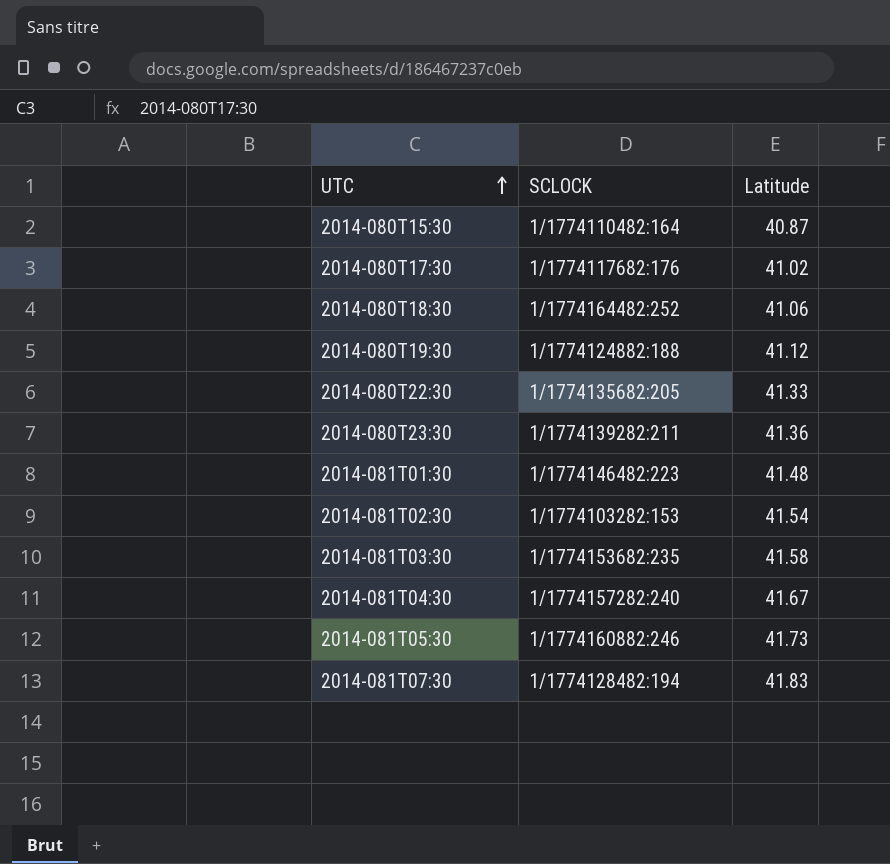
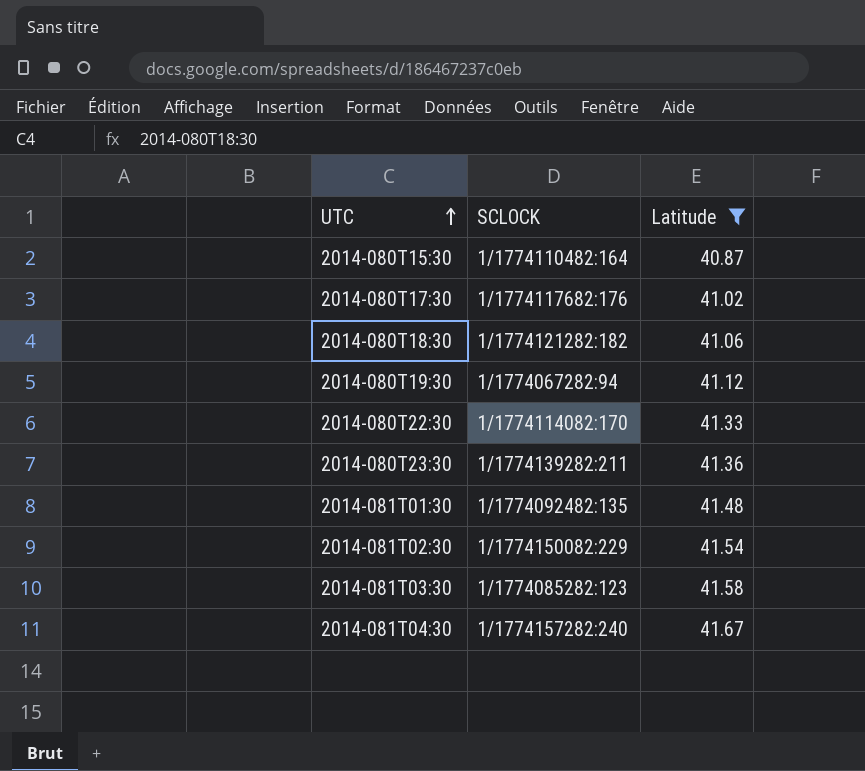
filter: none -> Latitude <= 41.67
2014-080T18:30 | SCLOCK: 1/1774164482:252 -> 1/1774121282:182
2014-080T19:30 | SCLOCK: 1/1774124882:188 -> 1/1774067282:94
2014-080T22:30 | SCLOCK: 1/1774135682:205 -> 1/1774114082:170
2014-081T01:30 | SCLOCK: 1/1774146482:223 -> 1/1774092482:135
2014-081T02:30 | SCLOCK: 1/1774103282:153 -> 1/1774150082:229
2014-081T03:30 | SCLOCK: 1/1774153682:235 -> 1/1774085282:123

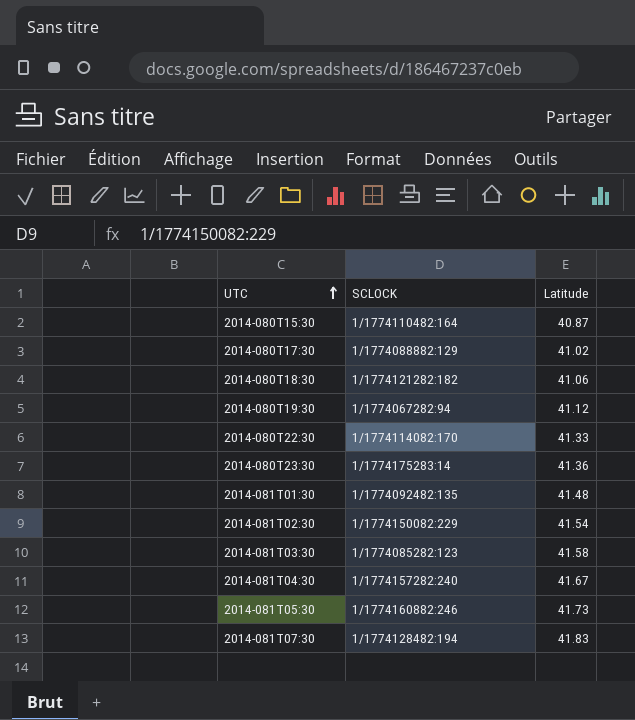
filter: Latitude <= 41.67 -> none
2014-080T17:30 | SCLOCK: 1/1774117682:176 -> 1/1774088882:129
2014-080T23:30 | SCLOCK: 1/1774139282:211 -> 1/1774175283:14

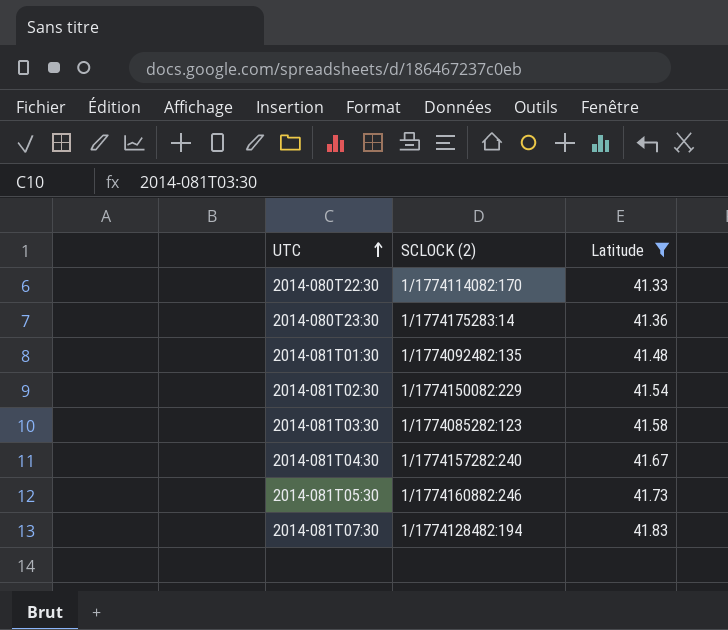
filter: none -> Latitude >= 41.33
column name: SCLOCK -> SCLOCK (2)

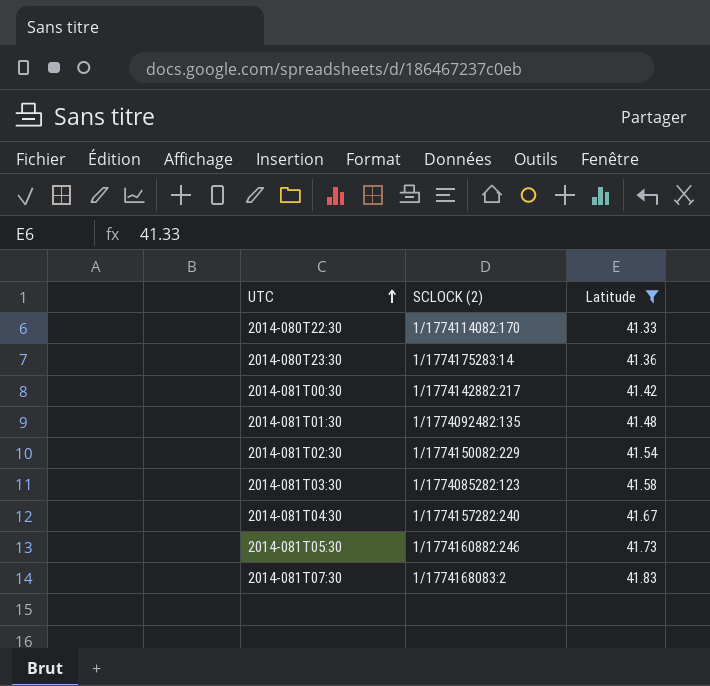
row 2014-081T00:30: none -> 1/1774142882:217 | 41.42
2014-081T07:30 | SCLOCK (2): 1/1774128482:194 -> 1/1774168083:2

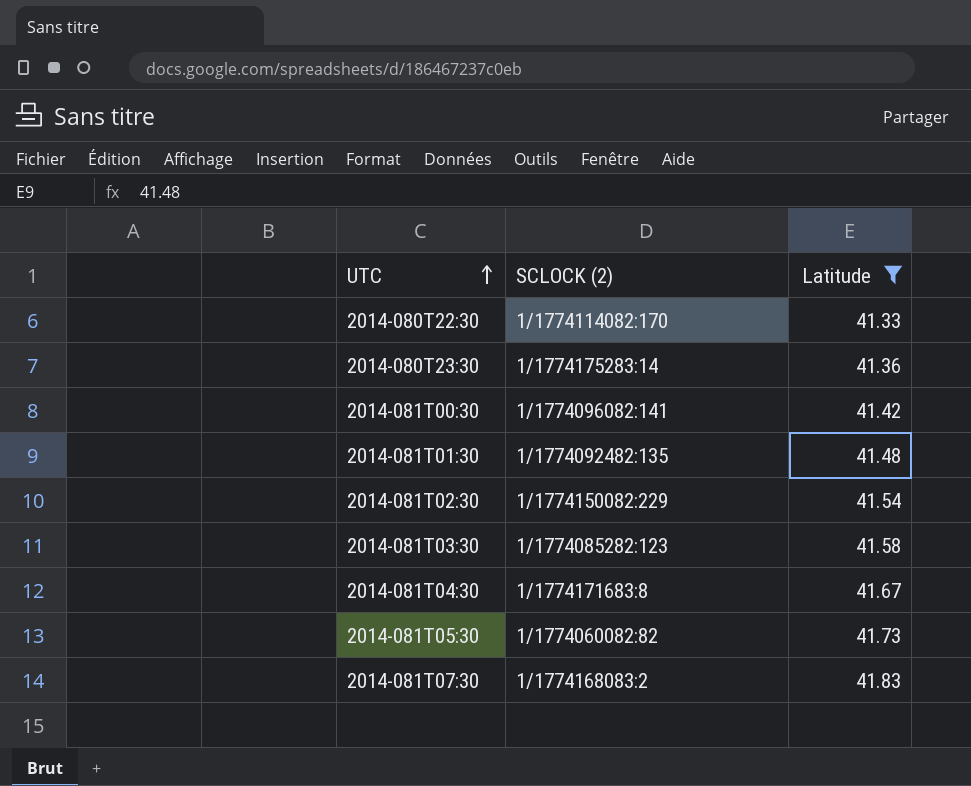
2014-081T00:30 | SCLOCK (2): 1/1774142882:217 -> 1/1774096082:141
2014-081T04:30 | SCLOCK (2): 1/1774157282:240 -> 1/1774171683:8
2014-081T05:30 | SCLOCK (2): 1/1774160882:246 -> 1/1774060082:82

